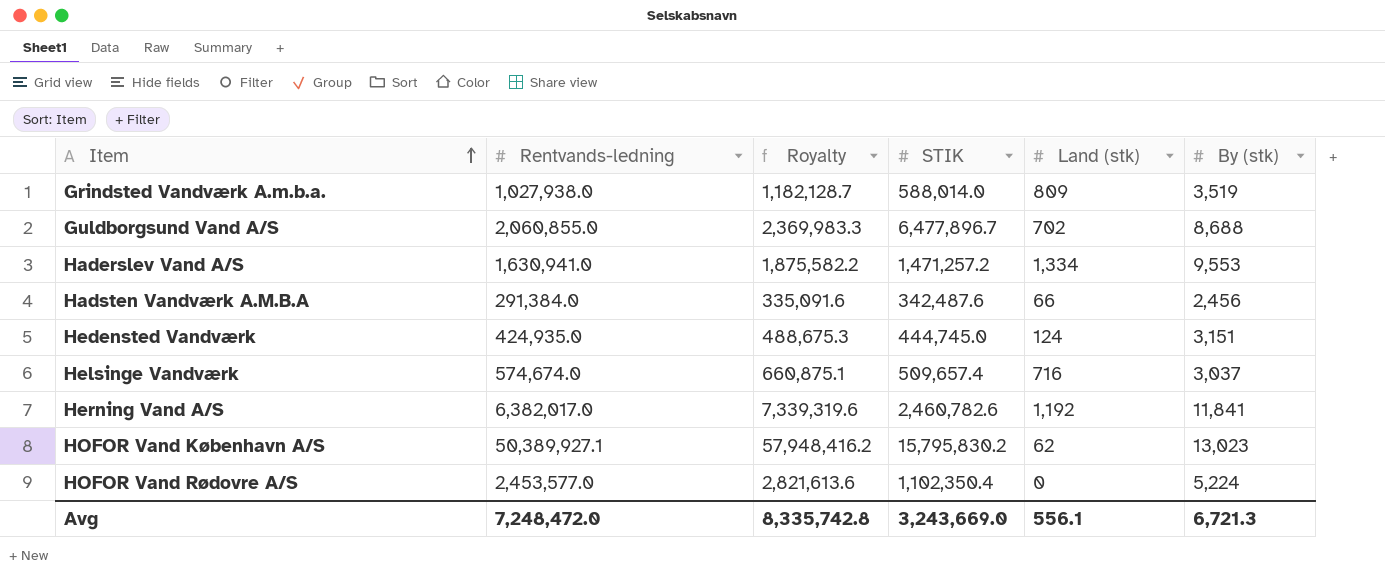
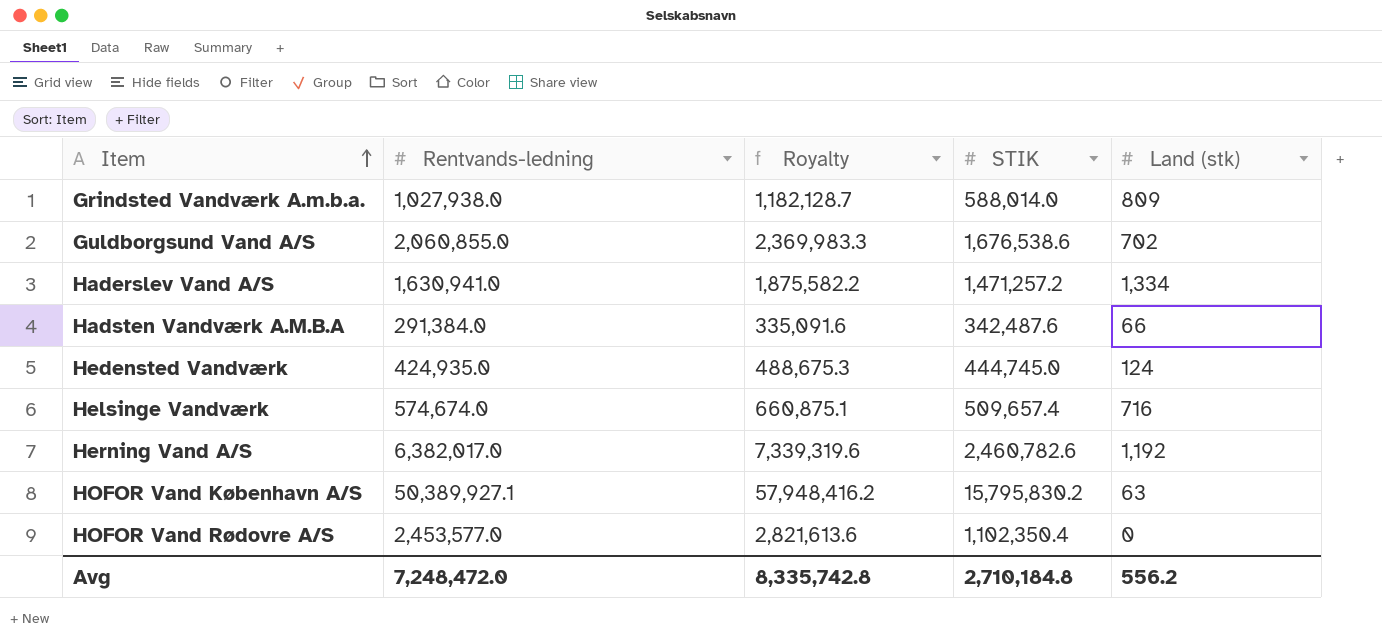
column By (stk) | position: 6 -> none
Guldborgsund Vand A/S | STIK: 6,477,896.7 -> 1,676,538.6
HOFOR Vand København A/S | Land (stk): 62 -> 63
Avg | STIK: 3,243,669.0 -> 2,710,184.8
Avg | Land (stk): 556.1 -> 556.2

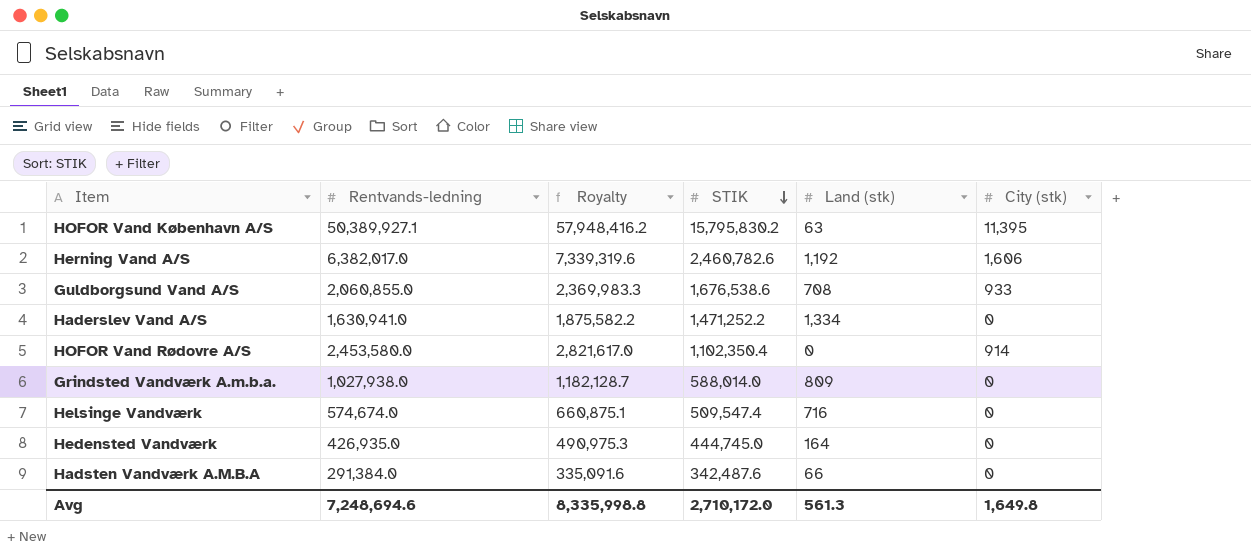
row order: Item ascending -> STIK descending
column City (stk) | position: none -> 6
Guldborgsund Vand A/S | Land (stk): 702 -> 708
Haderslev Vand A/S | STIK: 1,471,257.2 -> 1,471,252.2
HOFOR Vand Rødovre A/S | Rentvands-ledning: 2,453,577.0 -> 2,453,580.0
HOFOR Vand Rødovre A/S | Royalty: 2,821,613.6 -> 2,821,617.0
Helsinge Vandværk | STIK: 509,657.4 -> 509,547.4
Hedensted Vandværk | Rentvands-ledning: 424,935.0 -> 426,935.0
Hedensted Vandværk | Royalty: 488,675.3 -> 490,975.3
Hedensted Vandværk | Land (stk): 124 -> 164
Avg | Rentvands-ledning: 7,248,472.0 -> 7,248,694.6
Avg | Royalty: 8,335,742.8 -> 8,335,998.8
Avg | STIK: 2,710,184.8 -> 2,710,172.0
Avg | Land (stk): 556.2 -> 561.3

